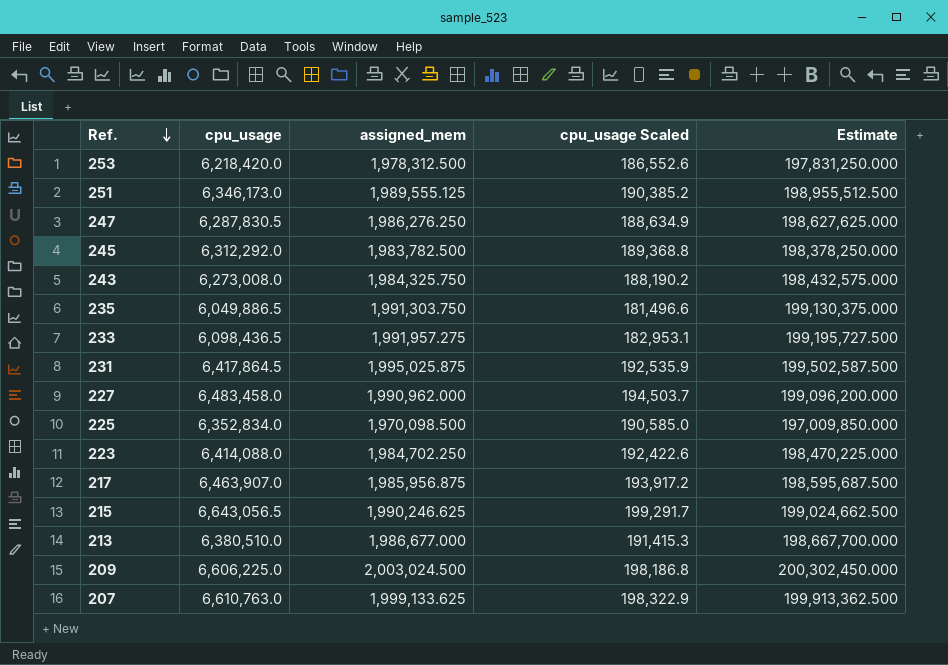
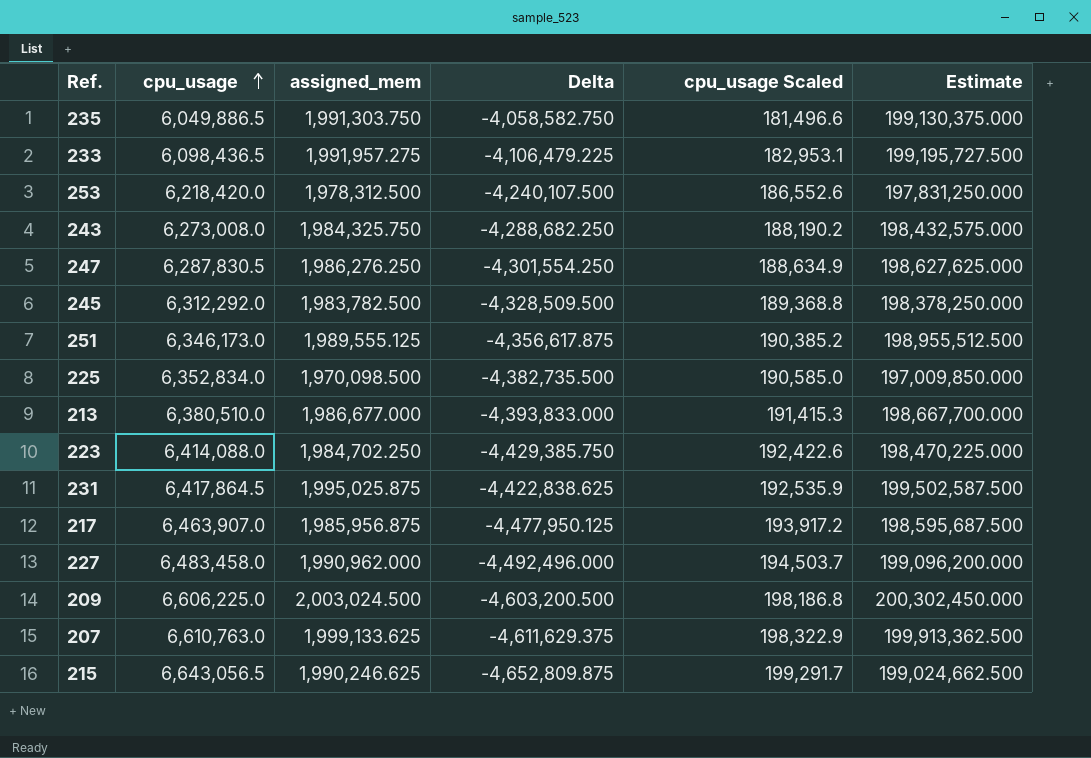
row order: Ref. descending -> cpu_usage ascending
column Delta | formula: none -> [assigned_mem] - [cpu_usage]

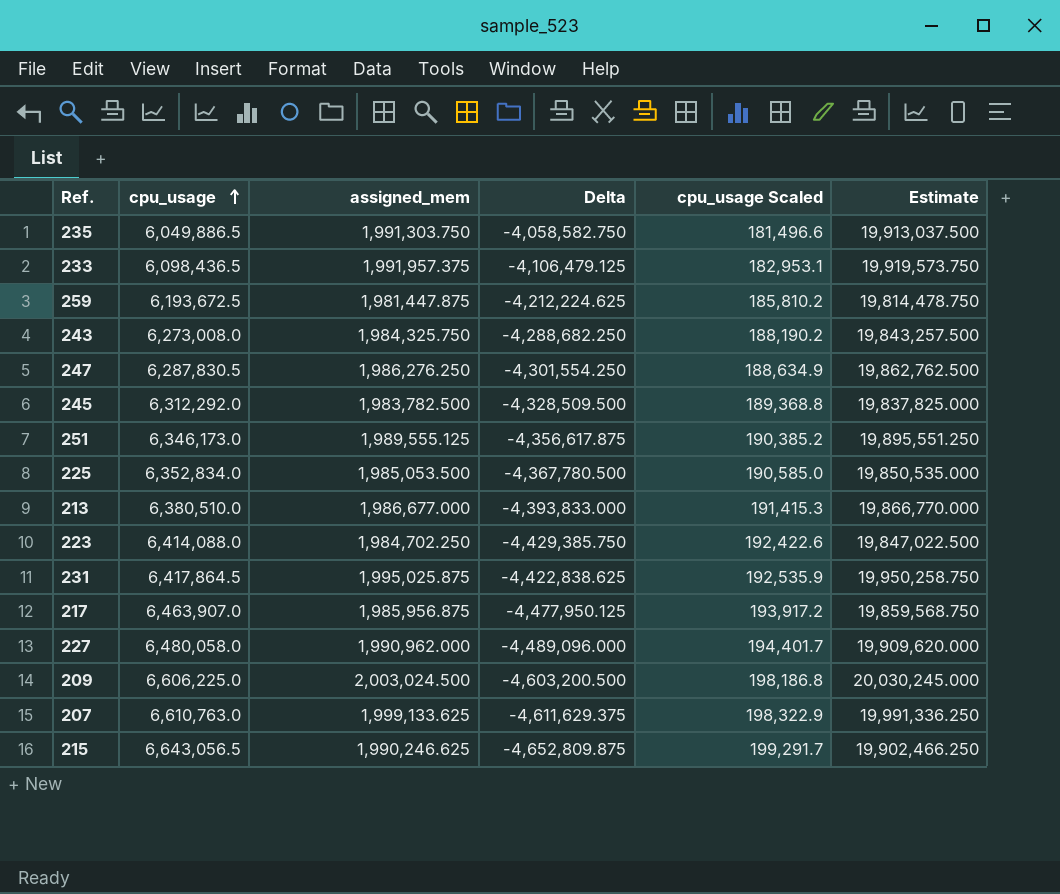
column Estimate | formula: [assigned_mem] * 100 -> [assigned_mem] * 10
row 253: 6,218,420.0 | 1,978,312.500 | -4,240,107.500 | 186,552.6 | 197,831,250.000 -> none
233 | assigned_mem: 1,991,957.275 -> 1,991,957.375
233 | Delta: -4,106,479.225 -> -4,106,479.125
row 259: none -> 6,193,672.5 | 1,981,447.875 | -4,212,224.625 | 185,810.2 | 19,814,478.750
225 | assigned_mem: 1,970,098.500 -> 1,985,053.500
225 | Delta: -4,382,735.500 -> -4,367,780.500
227 | cpu_usage: 6,483,458.0 -> 6,480,058.0
227 | Delta: -4,492,496.000 -> -4,489,096.000
227 | cpu_usage Scaled: 194,503.7 -> 194,401.7

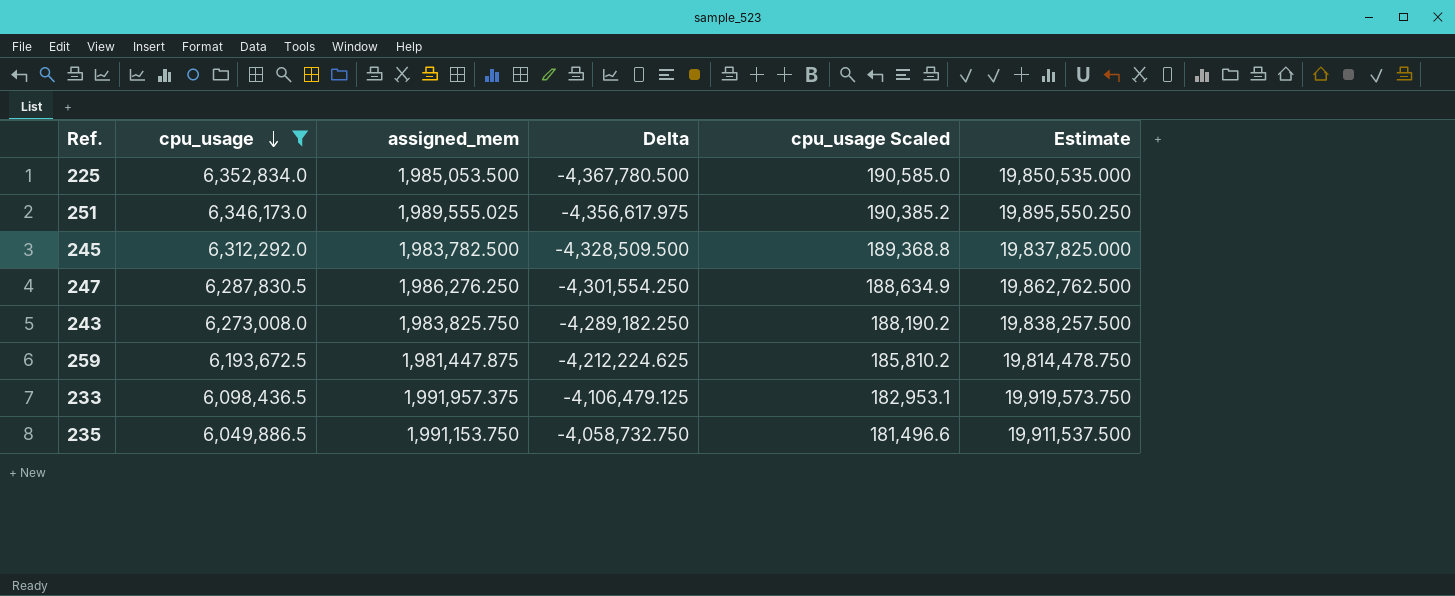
filter: none -> cpu_usage <= 6,352,834.0
row order: cpu_usage ascending -> cpu_usage descending
251 | assigned_mem: 1,989,555.125 -> 1,989,555.025
251 | Delta: -4,356,617.875 -> -4,356,617.975
251 | Estimate: 19,895,551.250 -> 19,895,550.250
243 | assigned_mem: 1,984,325.750 -> 1,983,825.750
243 | Delta: -4,288,682.250 -> -4,289,182.250
243 | Estimate: 19,843,257.500 -> 19,838,257.500
235 | assigned_mem: 1,991,303.750 -> 1,991,153.750
235 | Delta: -4,058,582.750 -> -4,058,732.750
235 | Estimate: 19,913,037.500 -> 19,911,537.500

